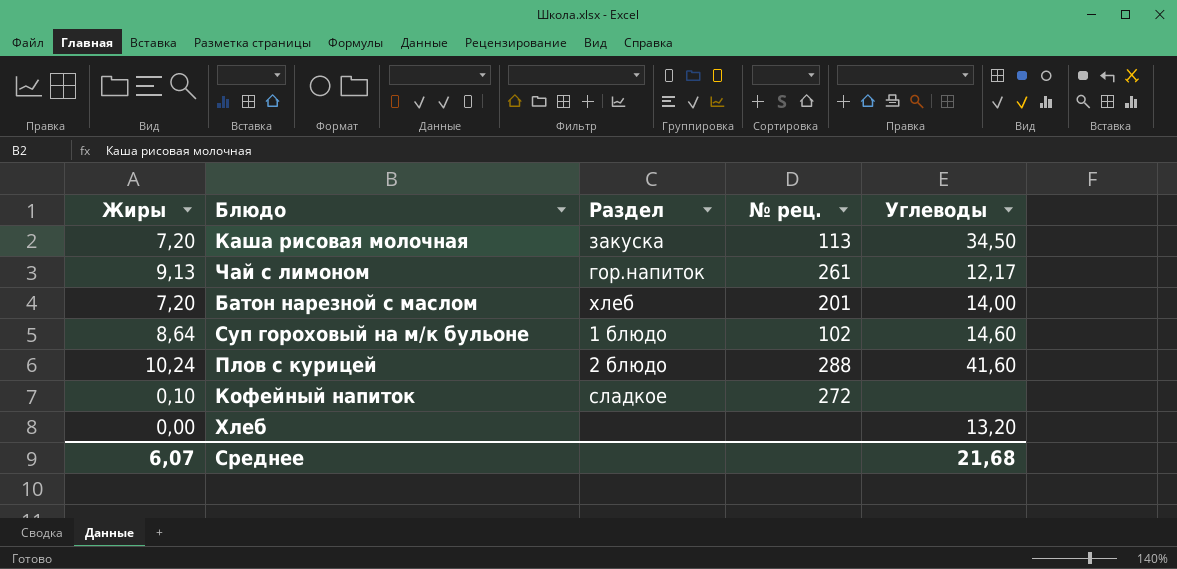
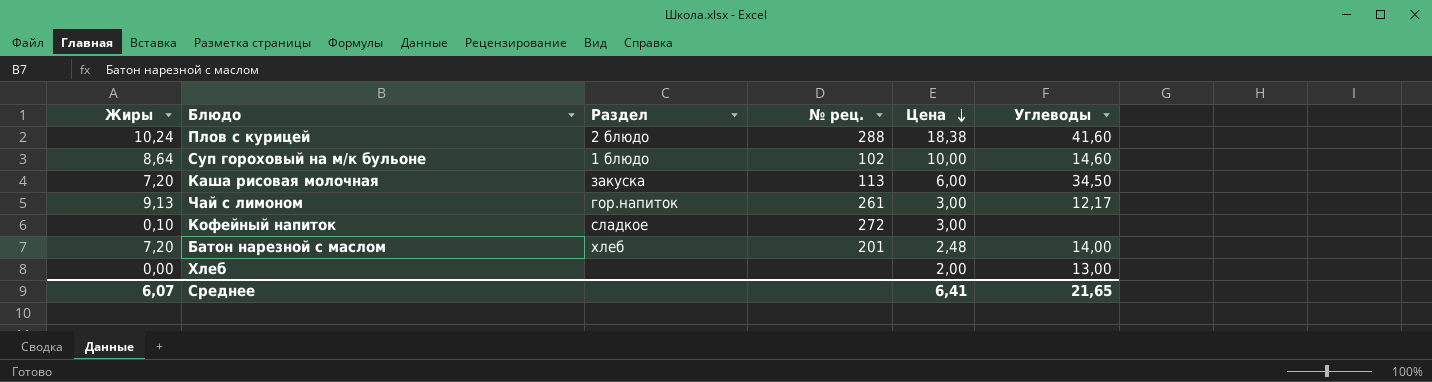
row order: none -> Цена descending
column Цена | position: none -> 5
Хлеб | Углеводы: 13,20 -> 13,00
Среднее | Углеводы: 21,68 -> 21,65

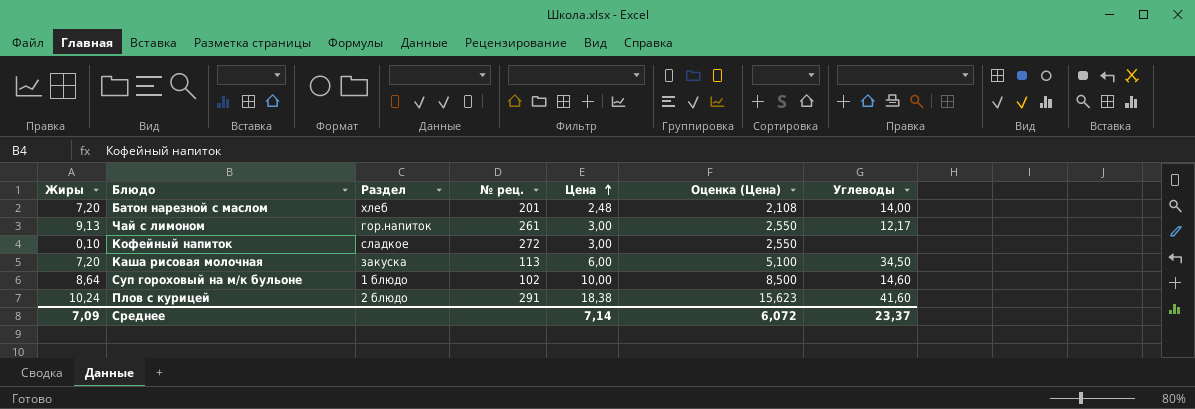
row order: Цена descending -> Цена ascending
column Оценка (Цена) | formula: none -> [Цена] * 0,85
row Хлеб: 0,00 | none | none | 2,00 | 13,00 -> none
Плов с курицей | № рец.: 288 -> 291
Среднее | Жиры: 6,07 -> 7,09
Среднее | Цена: 6,41 -> 7,14
Среднее | Углеводы: 21,65 -> 23,37

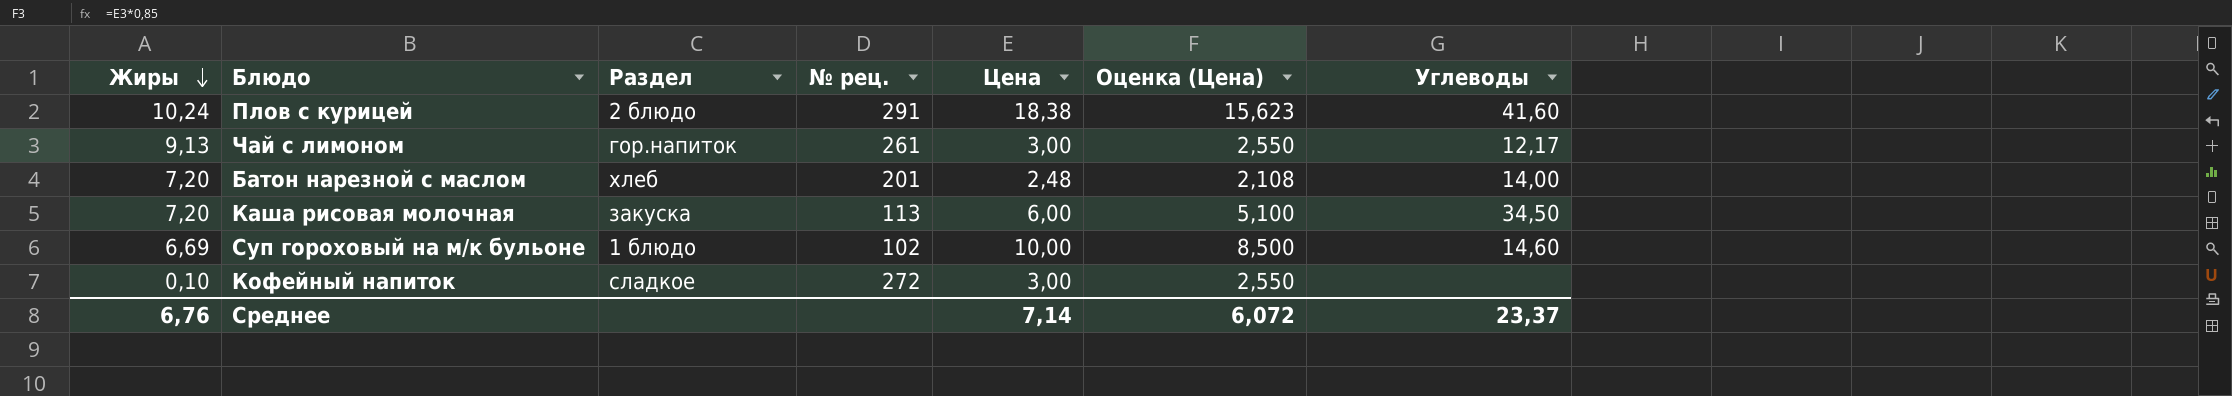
row order: Цена ascending -> Жиры descending
Суп гороховый на м/к бульоне | Жиры: 8,64 -> 6,69
Среднее | Жиры: 7,09 -> 6,76

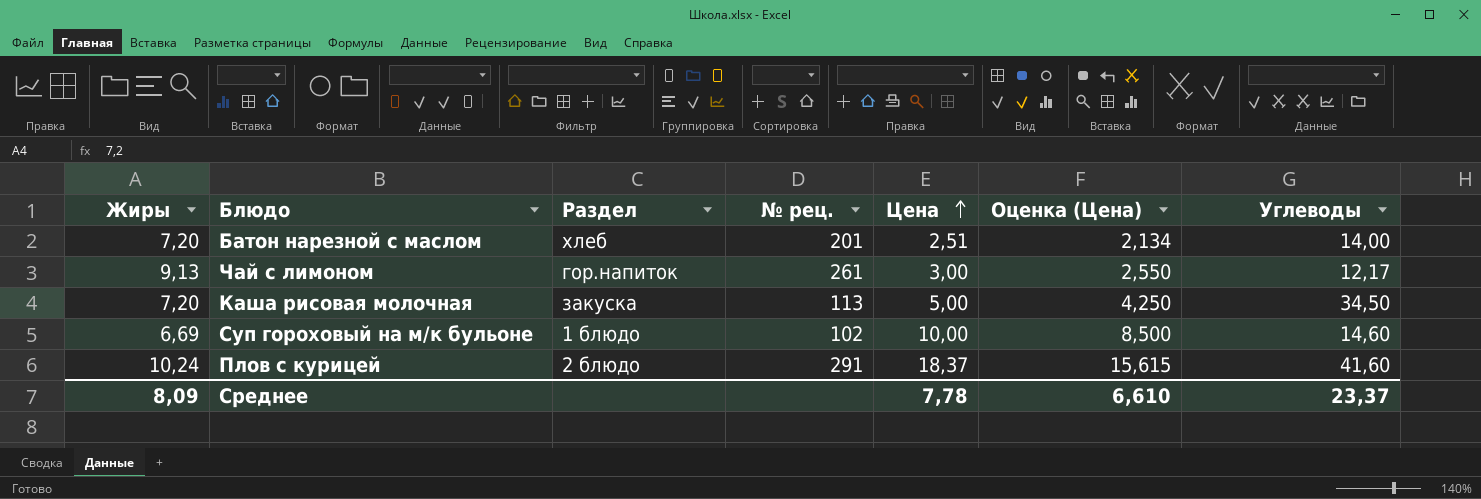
row order: Жиры descending -> Цена ascending
row Кофейный напиток: 0,10 | сладкое | 272 | 3,00 | 2,550 | none -> none
Батон нарезной с маслом | Цена: 2,48 -> 2,51
Батон нарезной с маслом | Оценка (Цена): 2,108 -> 2,134
Каша рисовая молочная | Цена: 6,00 -> 5,00
Каша рисовая молочная | Оценка (Цена): 5,100 -> 4,250
Плов с курицей | Цена: 18,38 -> 18,37
Плов с курицей | Оценка (Цена): 15,623 -> 15,615
Среднее | Жиры: 6,76 -> 8,09
Среднее | Цена: 7,14 -> 7,78
Среднее | Оценка (Цена): 6,072 -> 6,610

